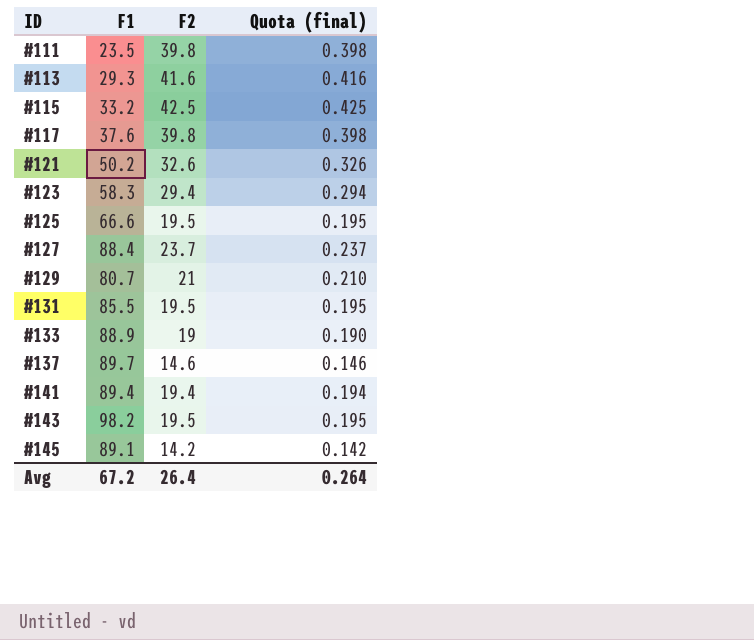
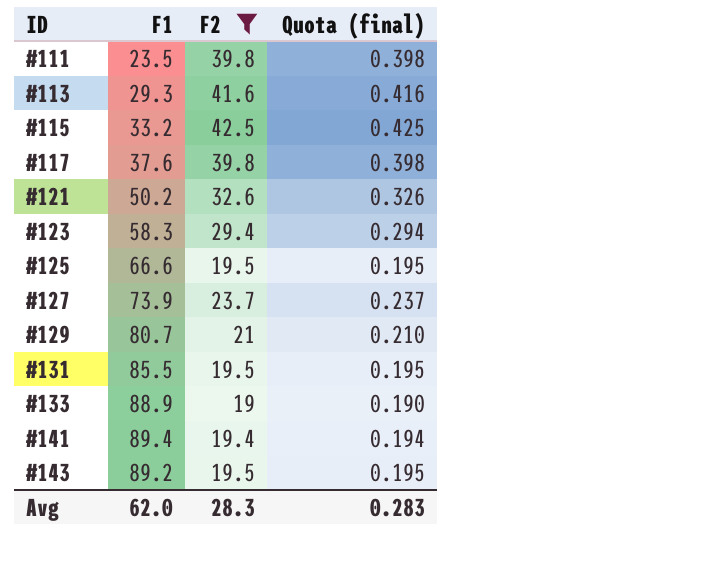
filter: none -> F2 >= 19
#127 | F1: 88.4 -> 73.9
#143 | F1: 98.2 -> 89.2
Avg | F1: 67.2 -> 62.0
Avg | F2: 26.4 -> 28.3
Avg | Quota (final): 0.264 -> 0.283

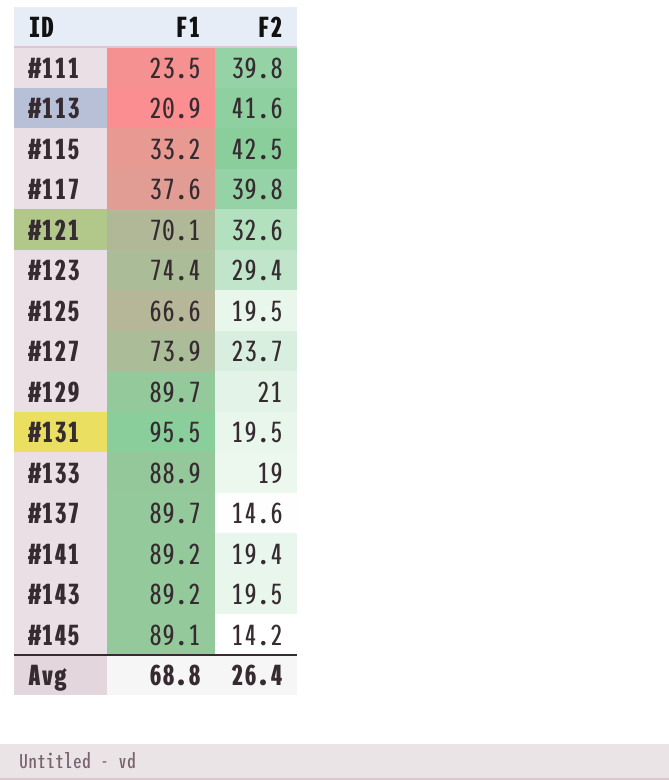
filter: F2 >= 19 -> none
column Quota (final) | formula: [F2] * 0.01 -> none
#113 | F1: 29.3 -> 20.9
#121 | F1: 50.2 -> 70.1
#123 | F1: 58.3 -> 74.4
#129 | F1: 80.7 -> 89.7
#131 | F1: 85.5 -> 95.5
#141 | F1: 89.4 -> 89.2
Avg | F1: 62.0 -> 68.8
Avg | F2: 28.3 -> 26.4

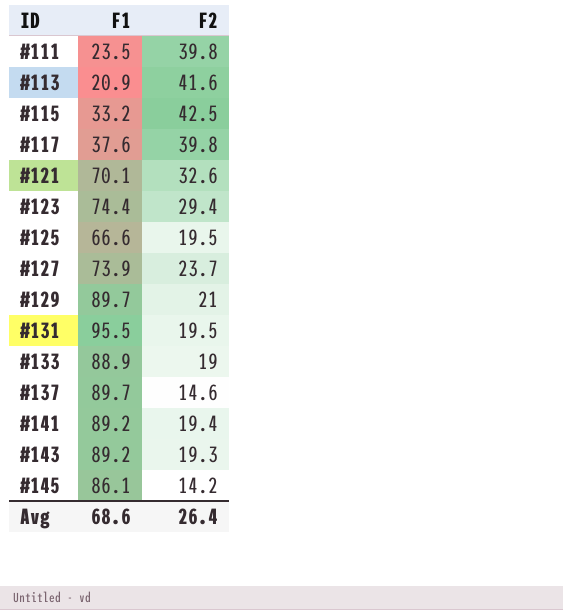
#143 | F2: 19.5 -> 19.3
#145 | F1: 89.1 -> 86.1
Avg | F1: 68.8 -> 68.6

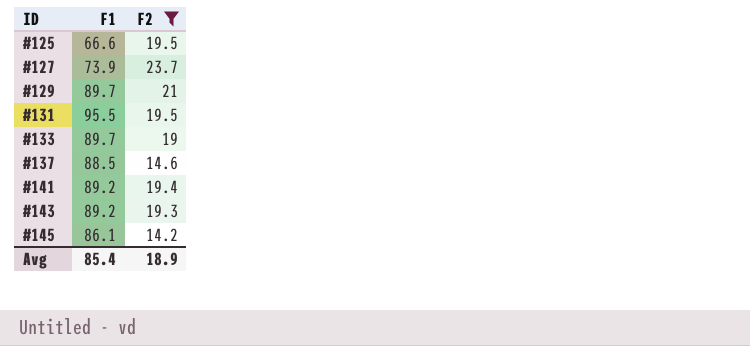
filter: none -> F2 <= 23.7
#133 | F1: 88.9 -> 89.7
#137 | F1: 89.7 -> 88.5
Avg | F1: 68.6 -> 85.4
Avg | F2: 26.4 -> 18.9

